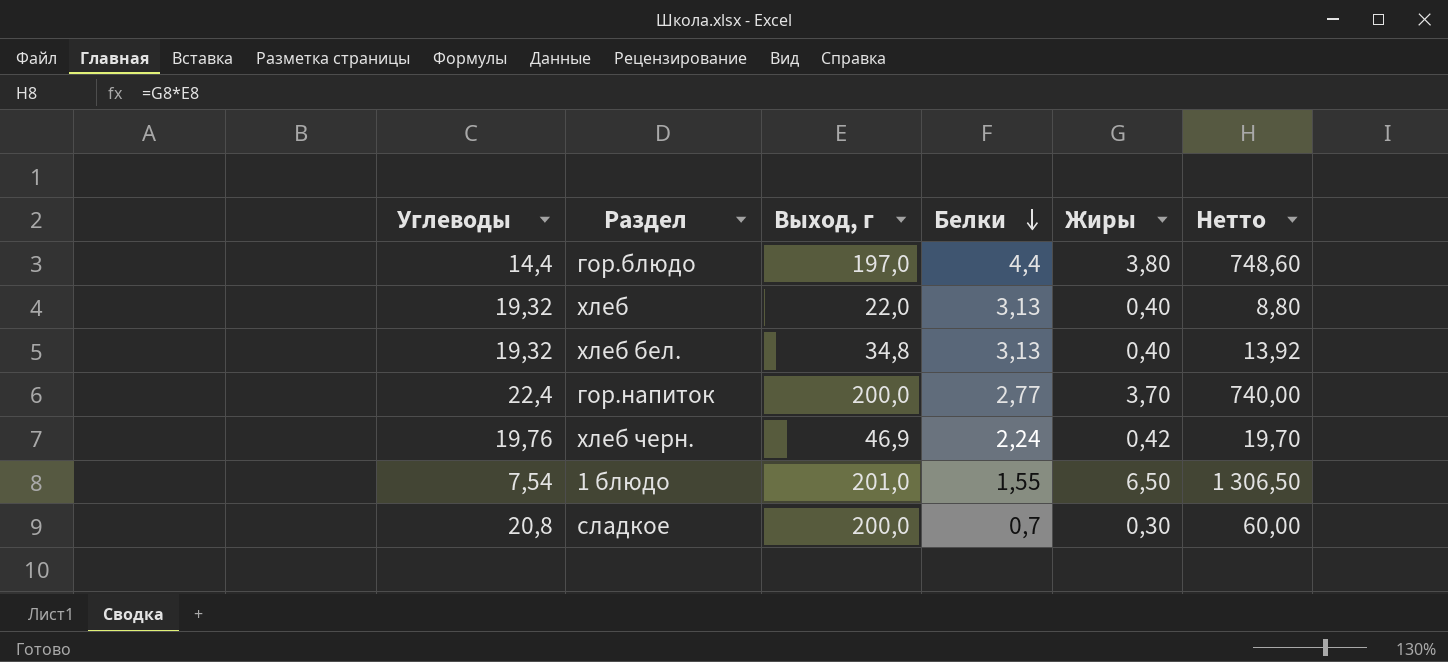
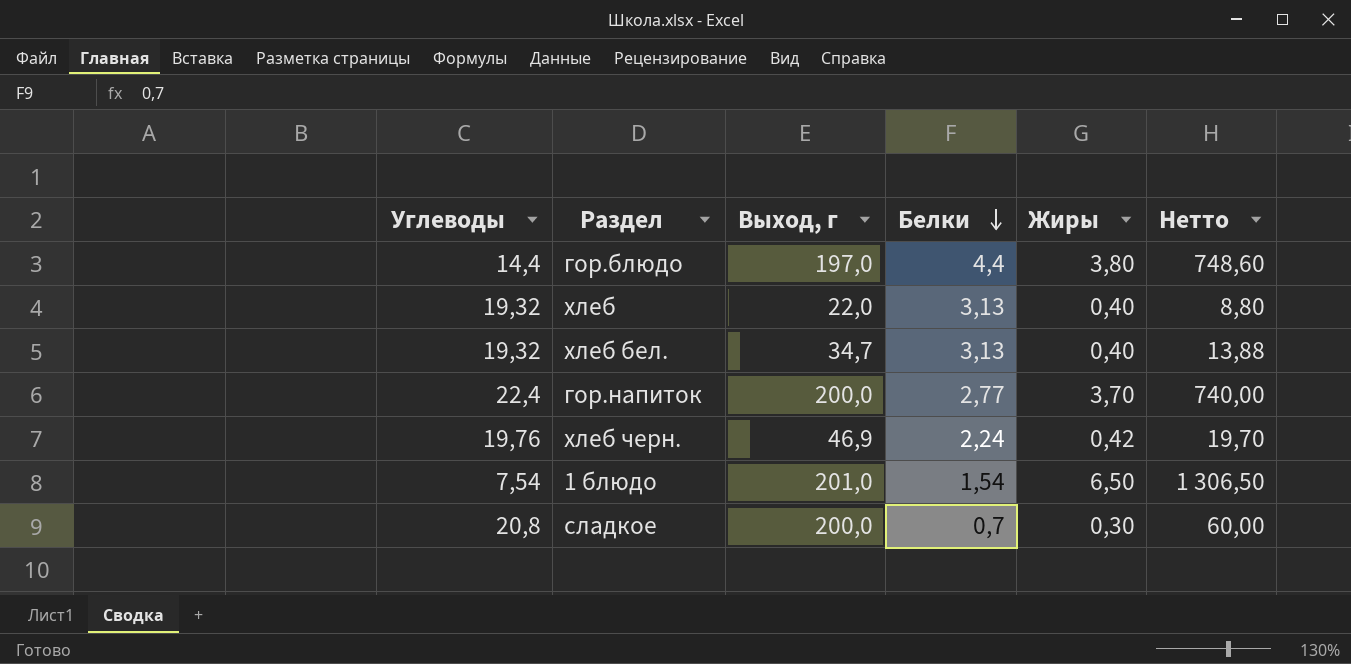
хлеб бел. | Выход, г: 34,8 -> 34,7
хлеб бел. | Нетто: 13,92 -> 13,88
1 блюдо | Белки: 1,55 -> 1,54

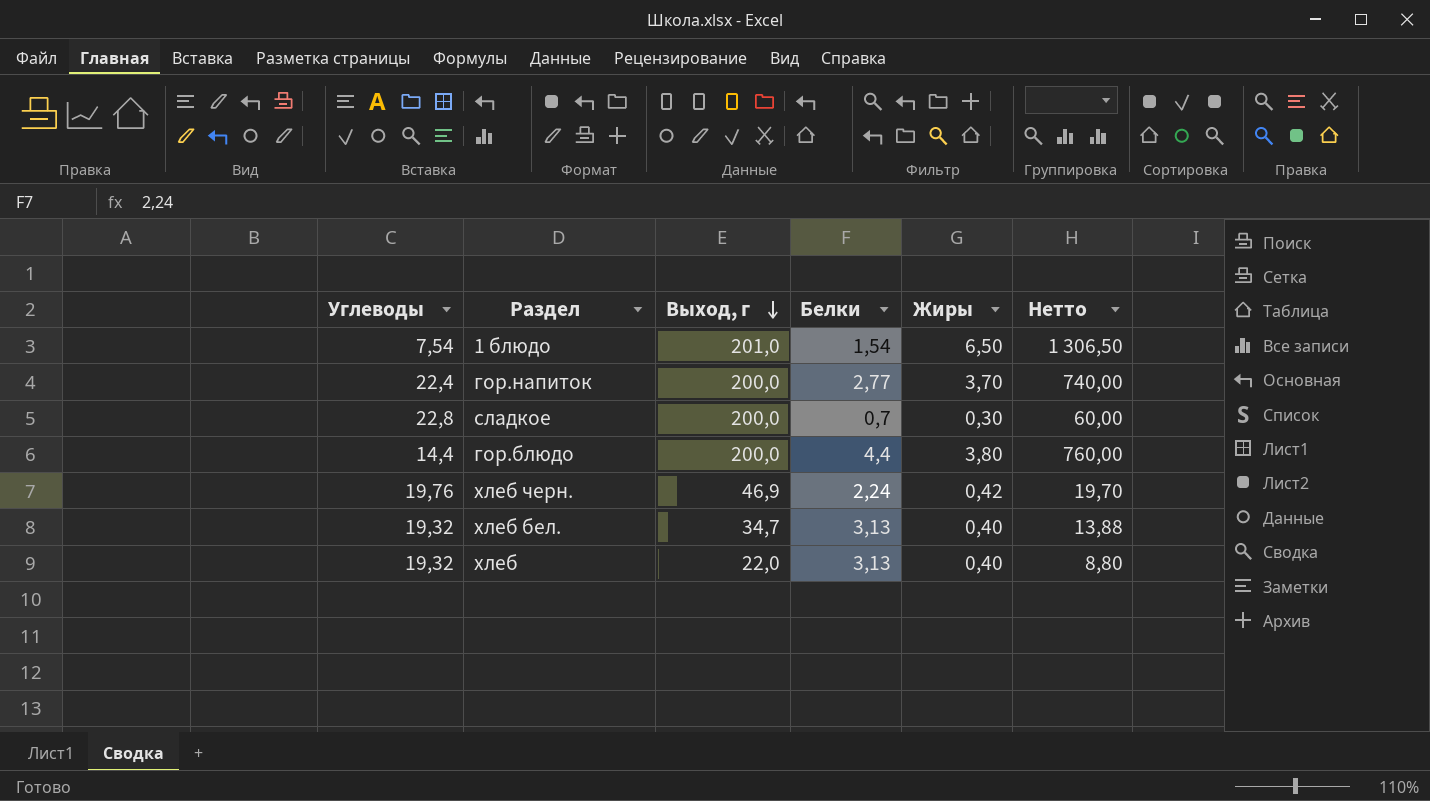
row order: Белки descending -> Выход, г descending
сладкое | Углеводы: 20,8 -> 22,8
гор.блюдо | Выход, г: 197,0 -> 200,0
гор.блюдо | Нетто: 748,60 -> 760,00

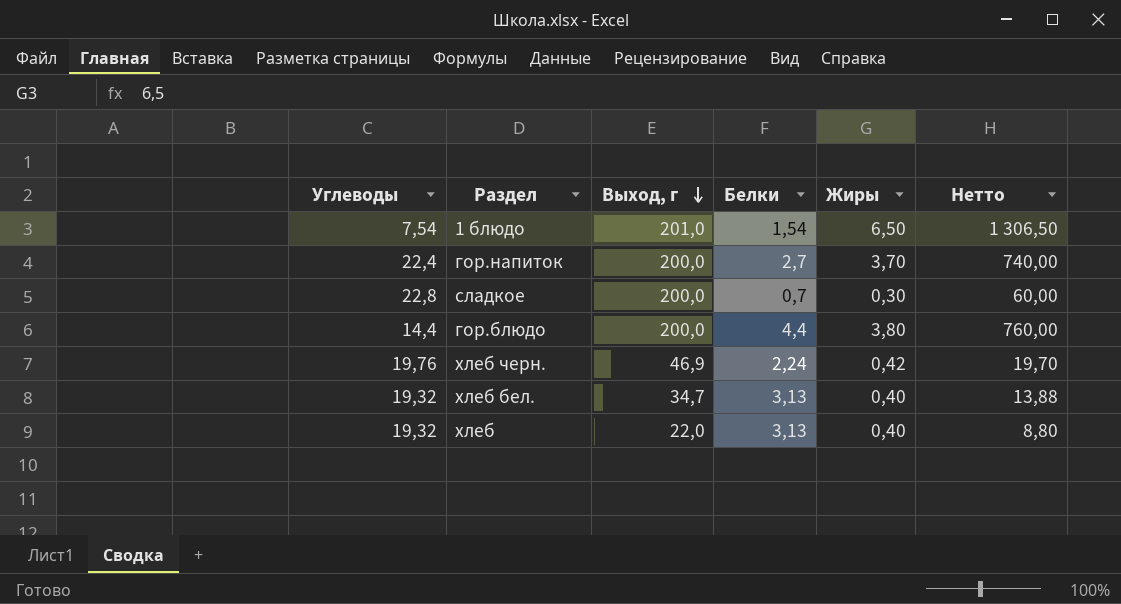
гор.напиток | Белки: 2,77 -> 2,7

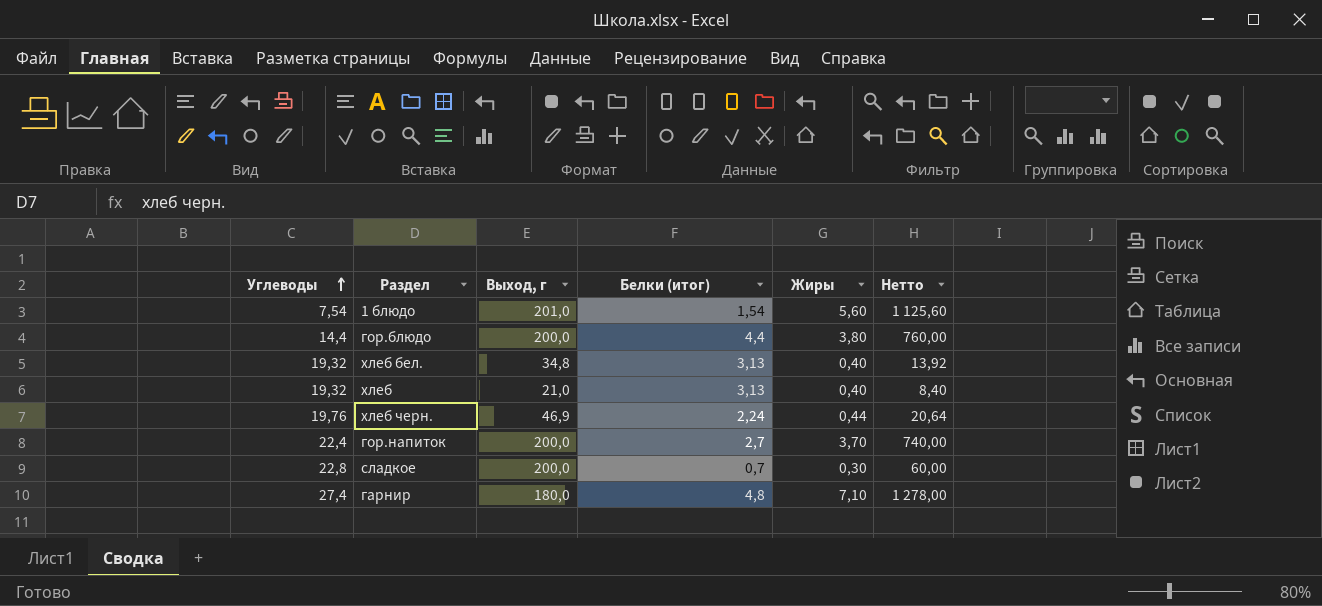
row order: Выход, г descending -> Углеводы ascending
column name: Белки -> Белки (итог)
1 блюдо | Жиры: 6,50 -> 5,60
1 блюдо | Нетто: 1 306,50 -> 1 125,60
хлеб бел. | Выход, г: 34,7 -> 34,8
хлеб бел. | Нетто: 13,88 -> 13,92
хлеб | Выход, г: 22,0 -> 21,0
хлеб | Нетто: 8,80 -> 8,40
хлеб черн. | Жиры: 0,42 -> 0,44
хлеб черн. | Нетто: 19,70 -> 20,64
row гарнир: none -> 27,4 | 180,0 | 4,8 | 7,10 | 1 278,00

